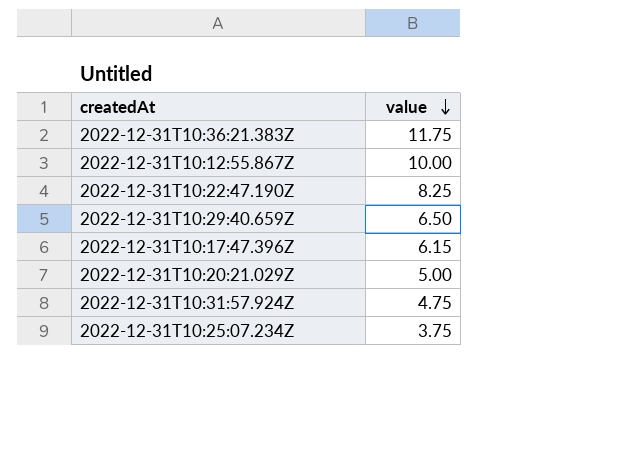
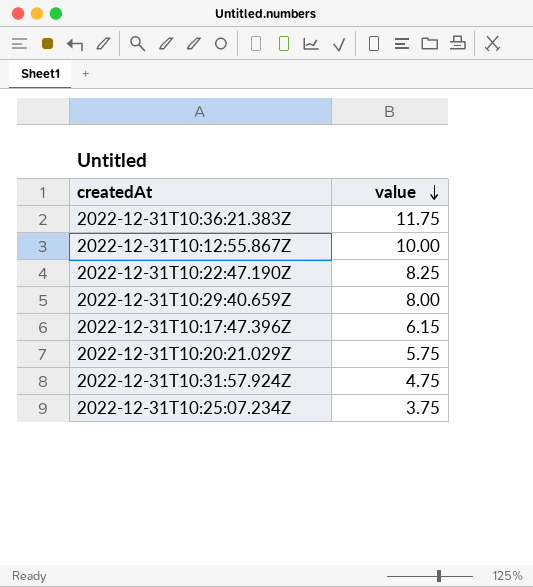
2022-12-31T10:29:40.659Z | value: 6.50 -> 8.00
2022-12-31T10:20:21.029Z | value: 5.00 -> 5.75

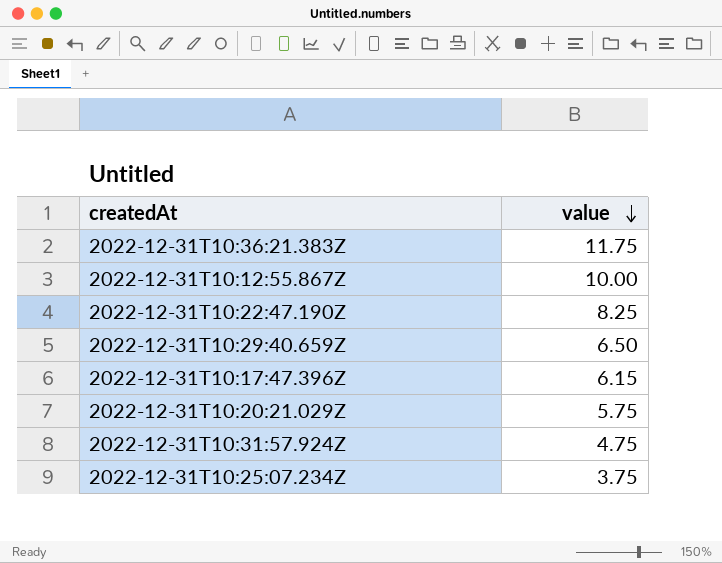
2022-12-31T10:29:40.659Z | value: 8.00 -> 6.50

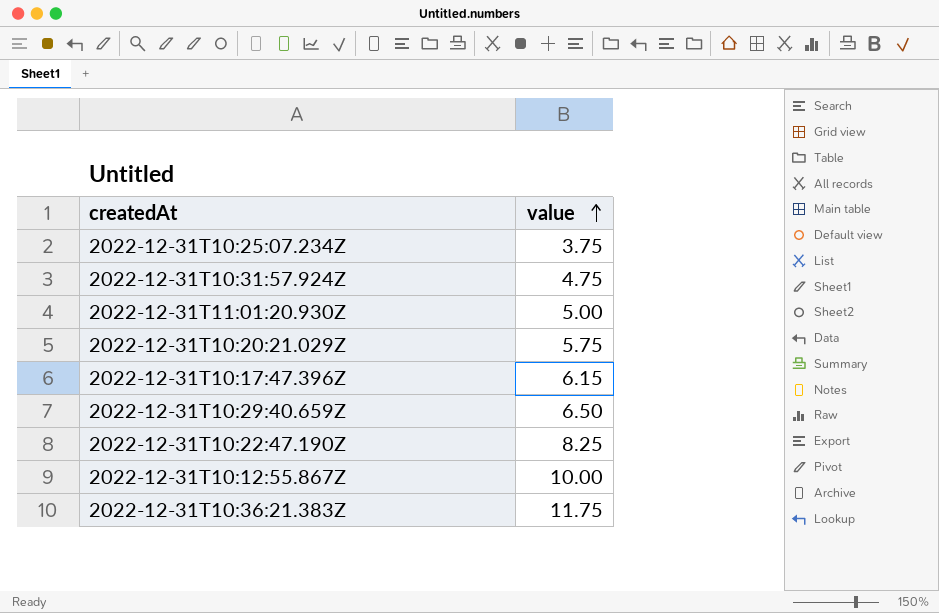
row order: value descending -> value ascending
row 2022-12-31T11:01:20.930Z: none -> 5.00

